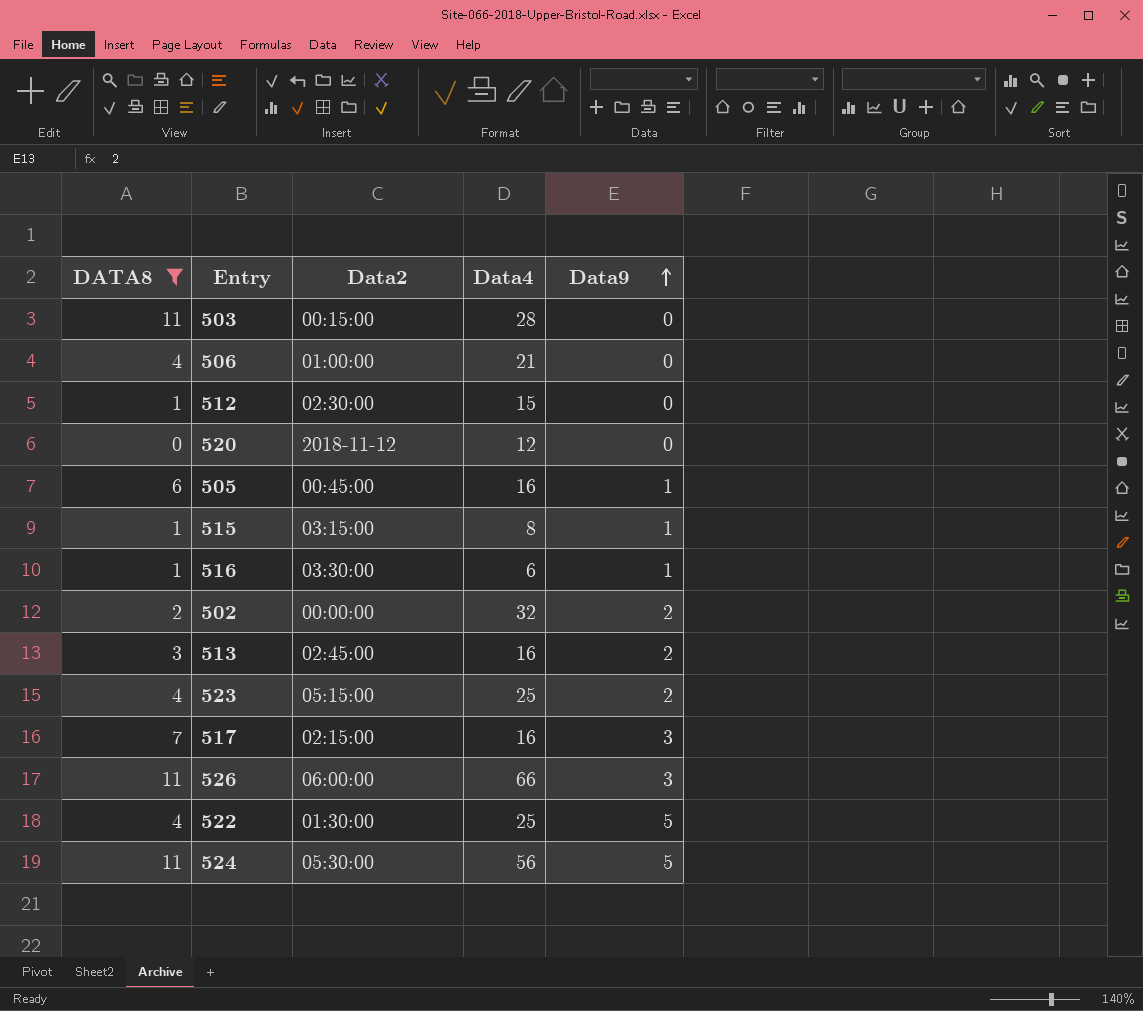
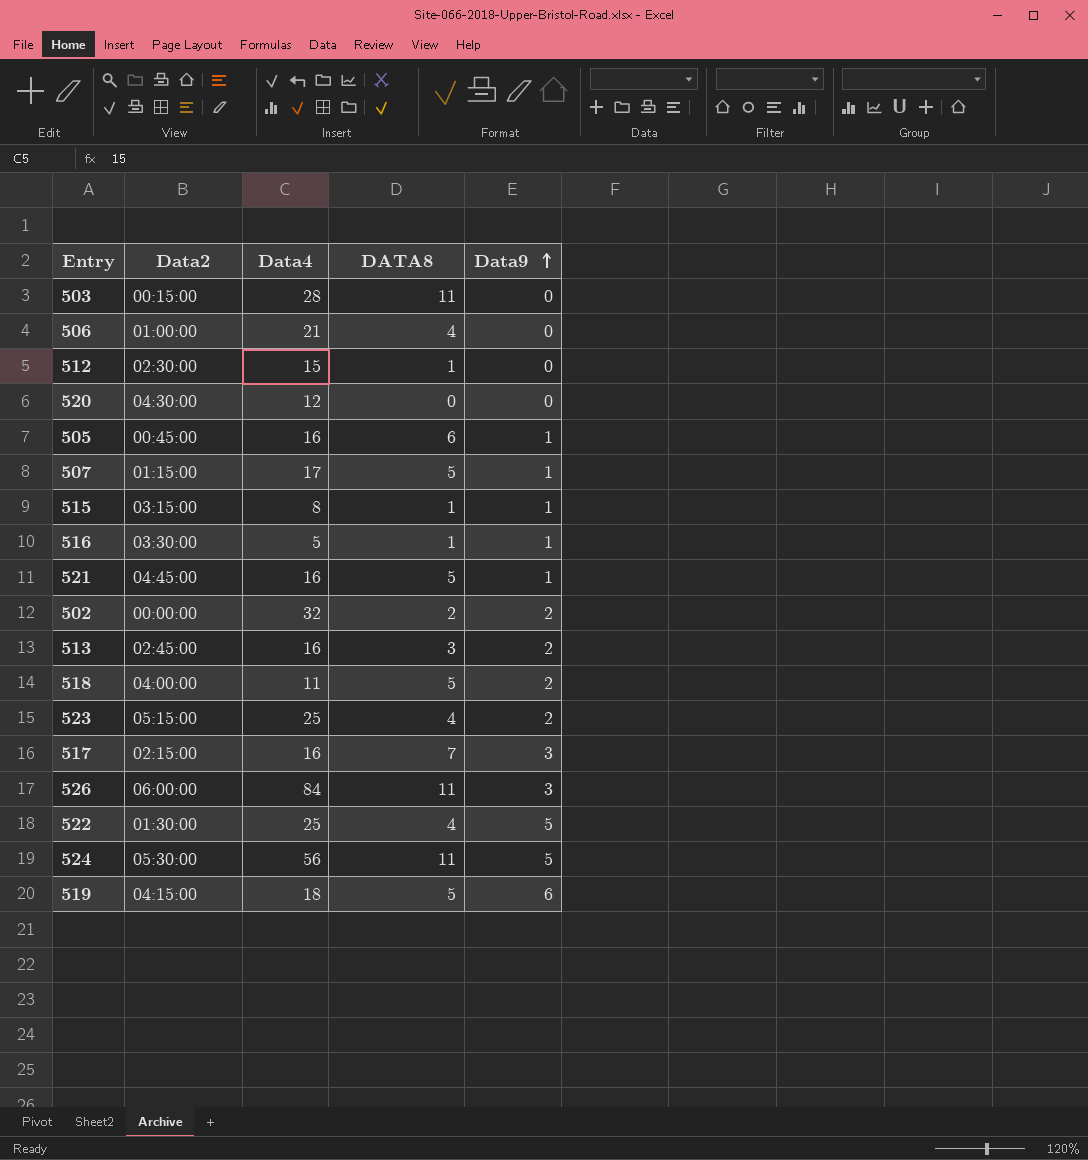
filter: DATA8 != 5 -> none
column DATA8 | position: 1 -> 4
520 | Data2: 2018-11-12 -> 04:30:00
516 | Data4: 6 -> 5
526 | Data4: 66 -> 84

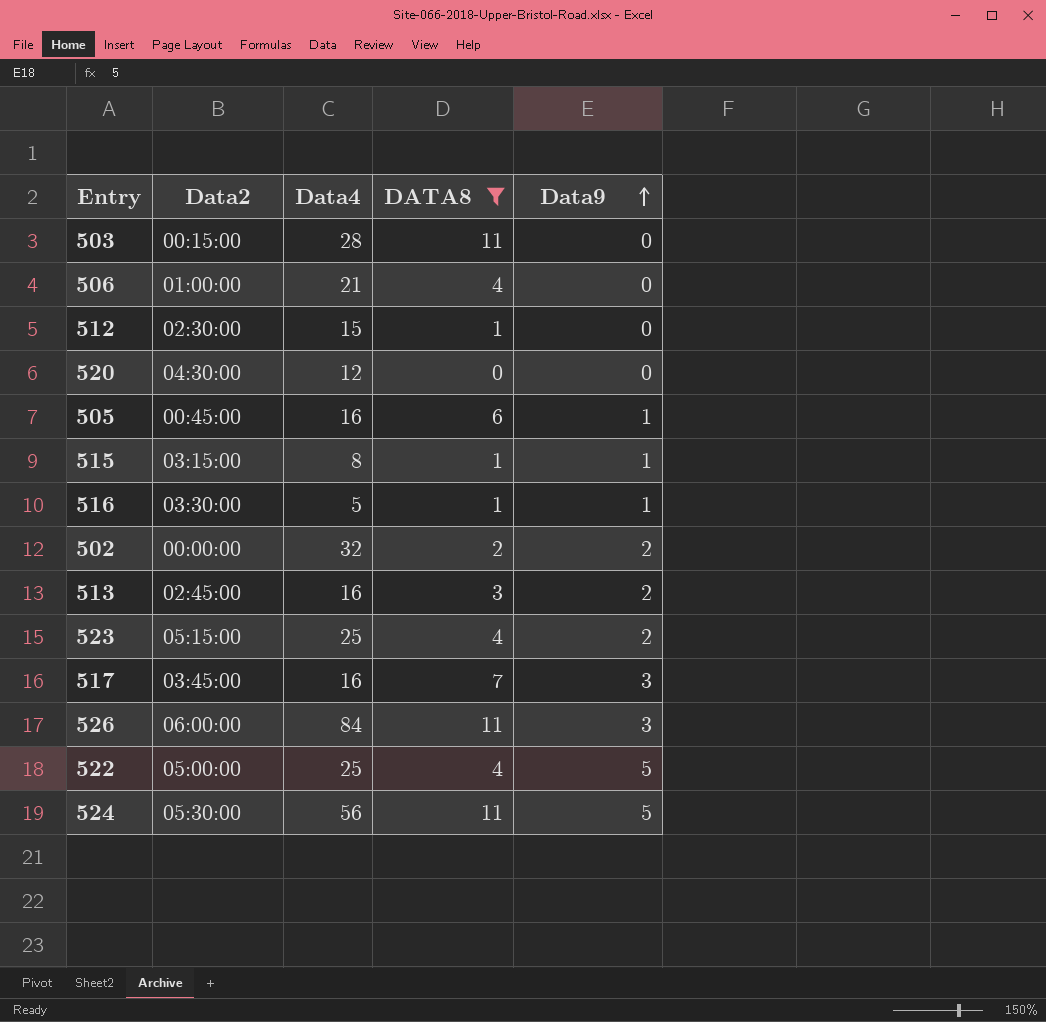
filter: none -> DATA8 != 5
517 | Data2: 02:15:00 -> 03:45:00
522 | Data2: 01:30:00 -> 05:00:00

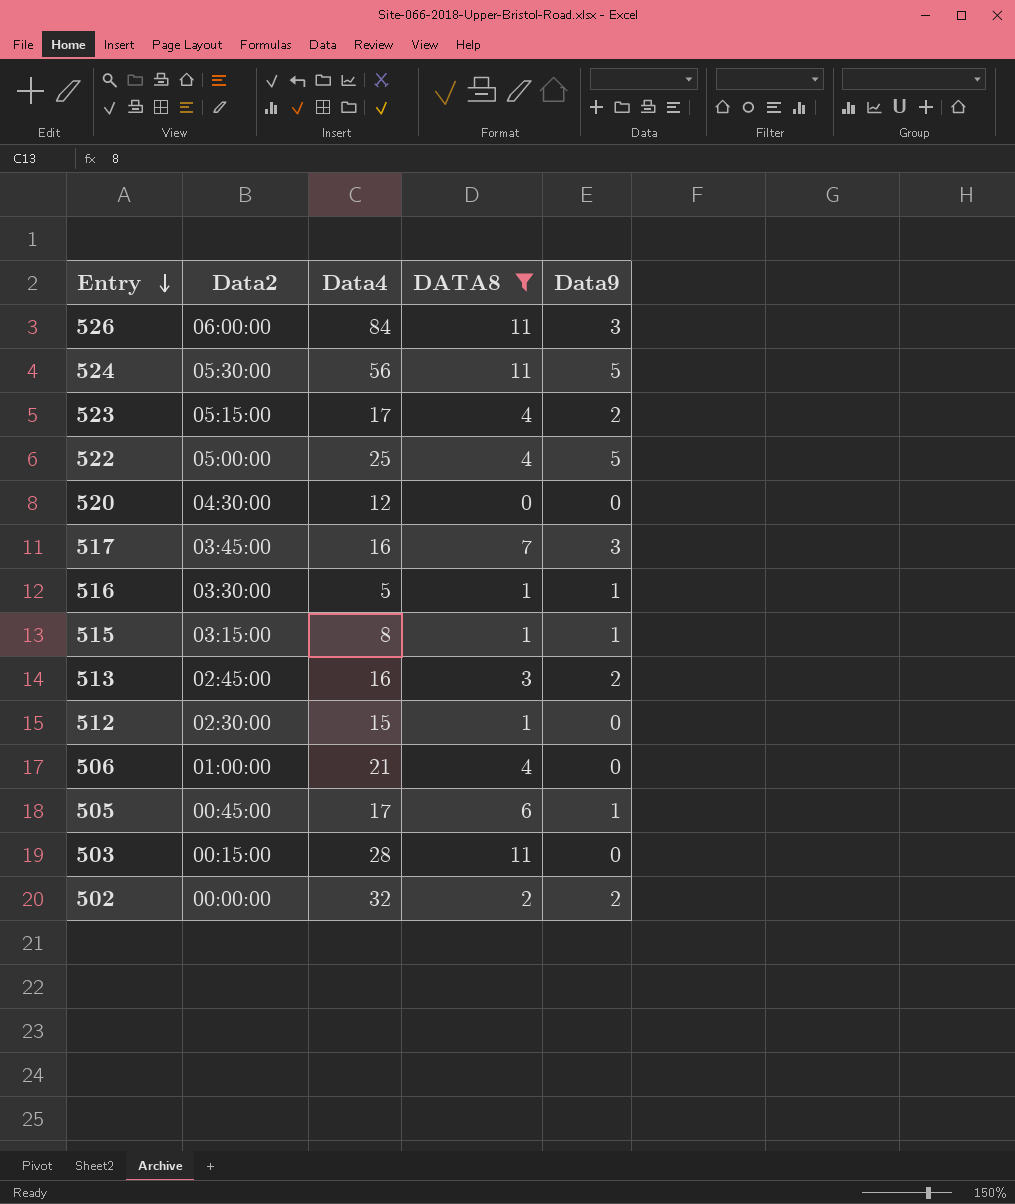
row order: Data9 ascending -> Entry descending
523 | Data4: 25 -> 17
505 | Data4: 16 -> 17

